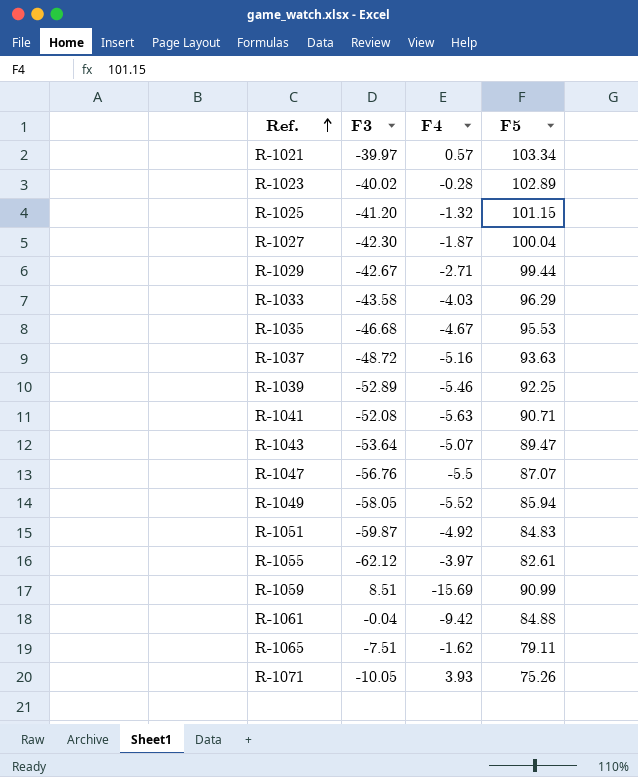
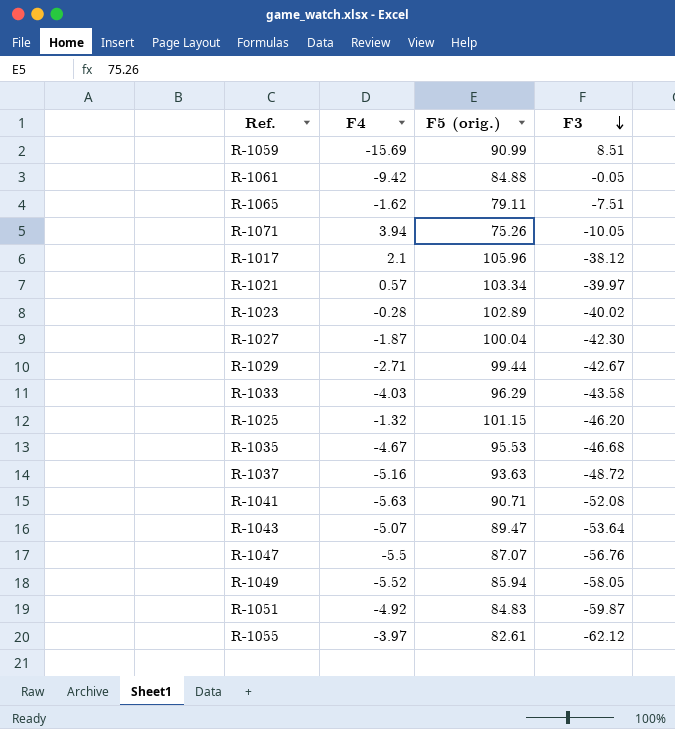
row order: Ref. ascending -> F3 descending
column name: F5 -> F5 (orig.)
column F3 | position: 2 -> 4
row R-1039: -52.89 | -5.46 | 92.25 -> none
R-1061 | F3: -0.04 -> -0.05
R-1071 | F4: 3.93 -> 3.94
row R-1017: none -> 2.1 | 105.96 | -38.12
R-1025 | F3: -41.20 -> -46.20

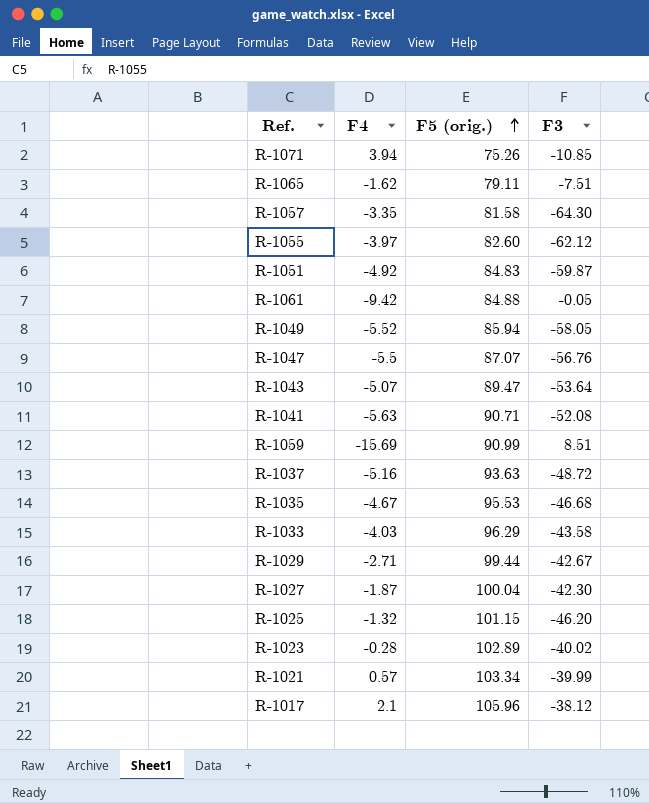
row order: F3 descending -> F5 (orig.) ascending
R-1071 | F3: -10.05 -> -10.85
row R-1057: none -> -3.35 | 81.58 | -64.30
R-1055 | F5 (orig.): 82.61 -> 82.60
R-1021 | F3: -39.97 -> -39.99

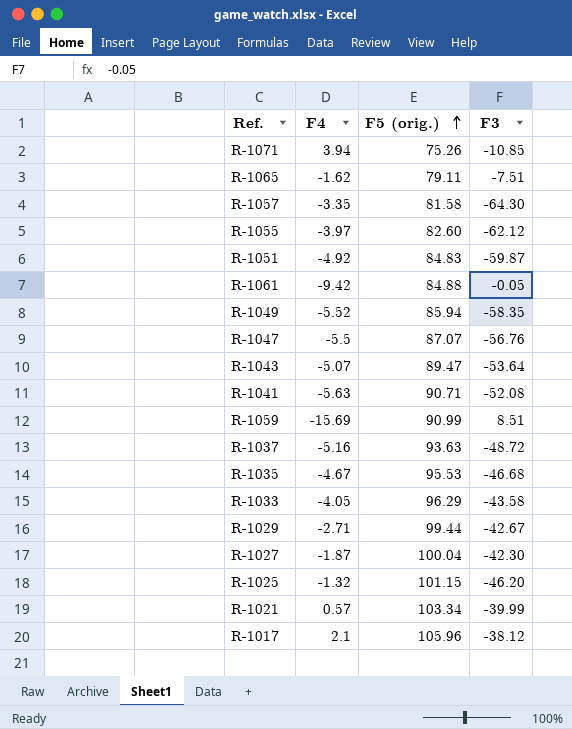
row R-1023: -0.28 | 102.89 | -40.02 -> none
R-1049 | F3: -58.05 -> -58.35
R-1033 | F4: -4.03 -> -4.05

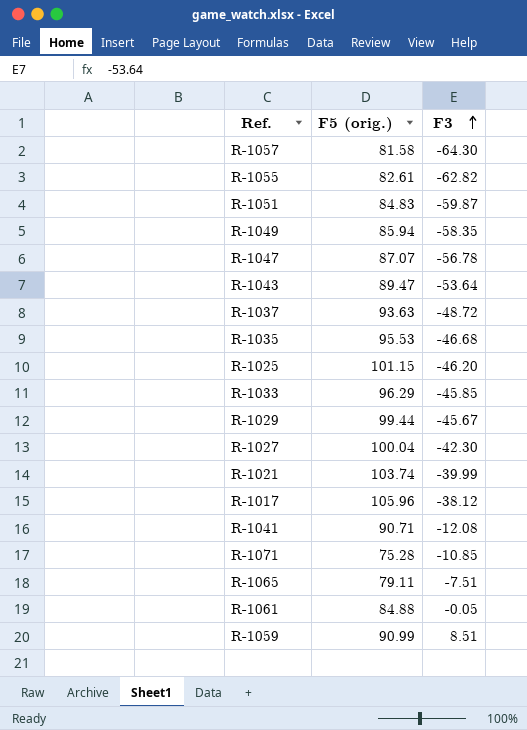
row order: F5 (orig.) ascending -> F3 ascending
column F4 | position: 2 -> none
R-1055 | F5 (orig.): 82.60 -> 82.61
R-1055 | F3: -62.12 -> -62.82
R-1047 | F3: -56.76 -> -56.78
R-1033 | F3: -43.58 -> -45.85
R-1029 | F3: -42.67 -> -45.67
R-1021 | F5 (orig.): 103.34 -> 103.74
R-1041 | F3: -52.08 -> -12.08
R-1071 | F5 (orig.): 75.26 -> 75.28

